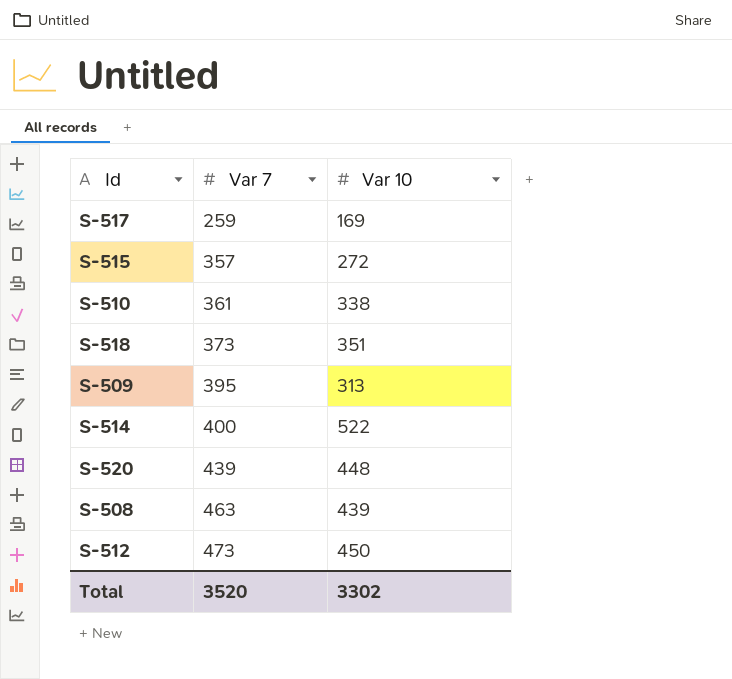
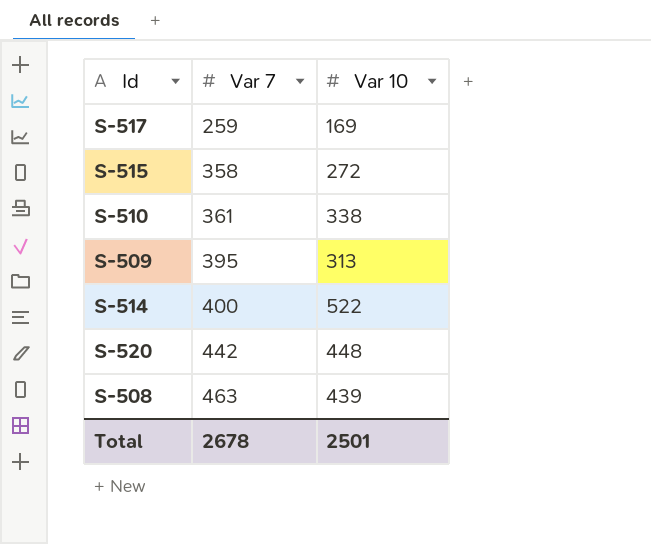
row S-518: 373 | 351 -> none
row S-512: 473 | 450 -> none
S-515 | Var 7: 357 -> 358
S-520 | Var 7: 439 -> 442
Total | Var 7: 3520 -> 2678
Total | Var 10: 3302 -> 2501

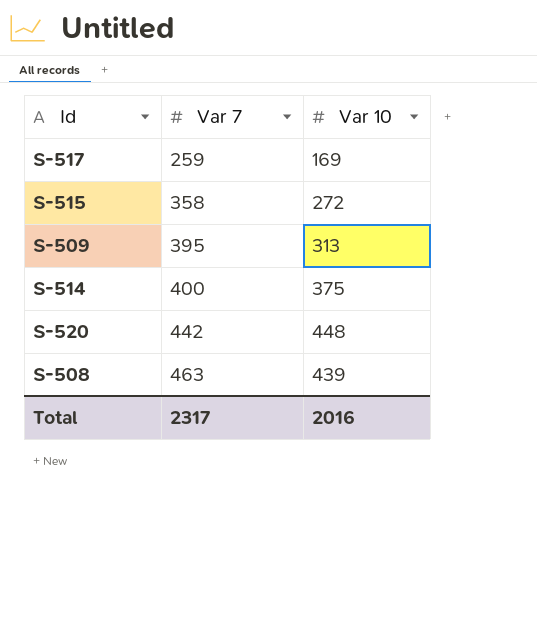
row S-510: 361 | 338 -> none
S-514 | Var 10: 522 -> 375
Total | Var 7: 2678 -> 2317
Total | Var 10: 2501 -> 2016

